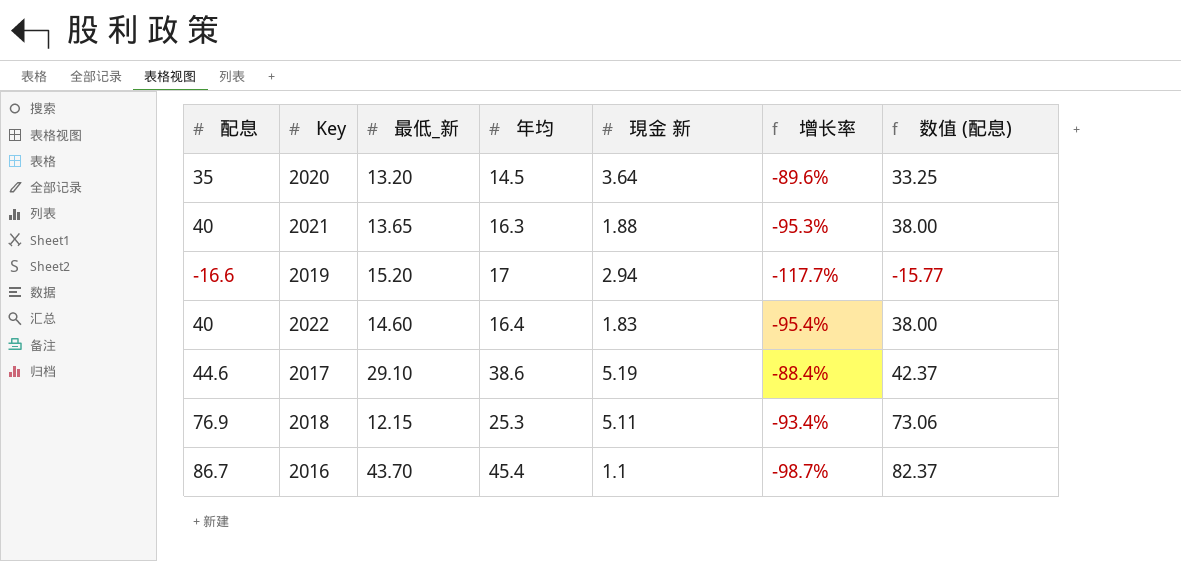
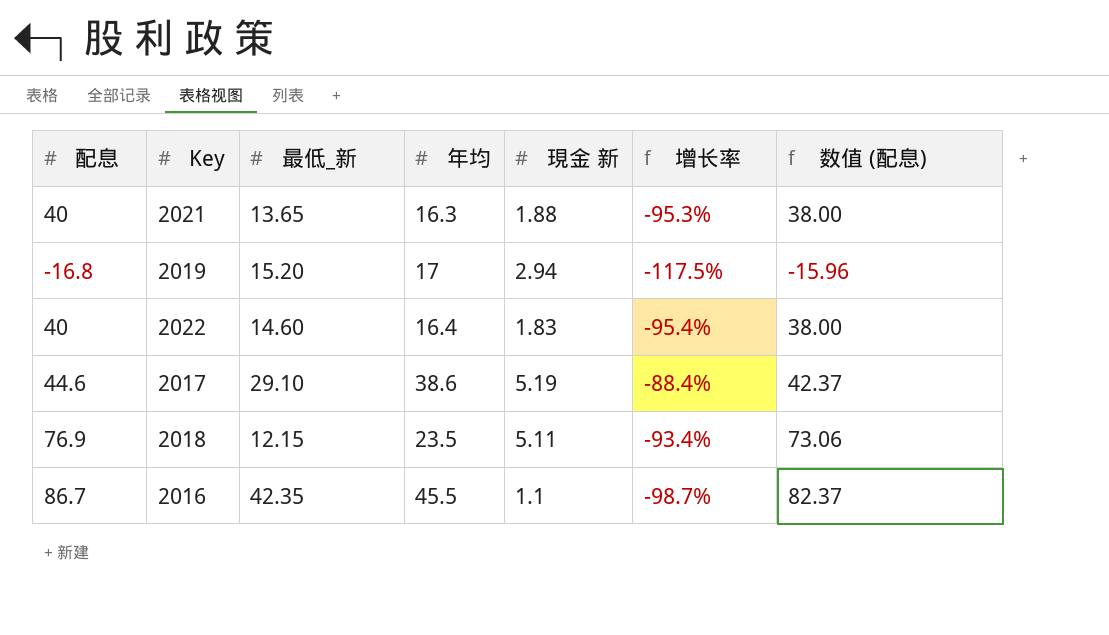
row 2020: 35 | 13.20 | 14.5 | 3.64 | -89.6% | 33.25 -> none
2019 | 配息: -16.6 -> -16.8
2019 | 增长率: -117.7% -> -117.5%
2019 | 数值 (配息): -15.77 -> -15.96
2018 | 年均: 25.3 -> 23.5
2016 | 最低_新: 43.70 -> 42.35
2016 | 年均: 45.4 -> 45.5

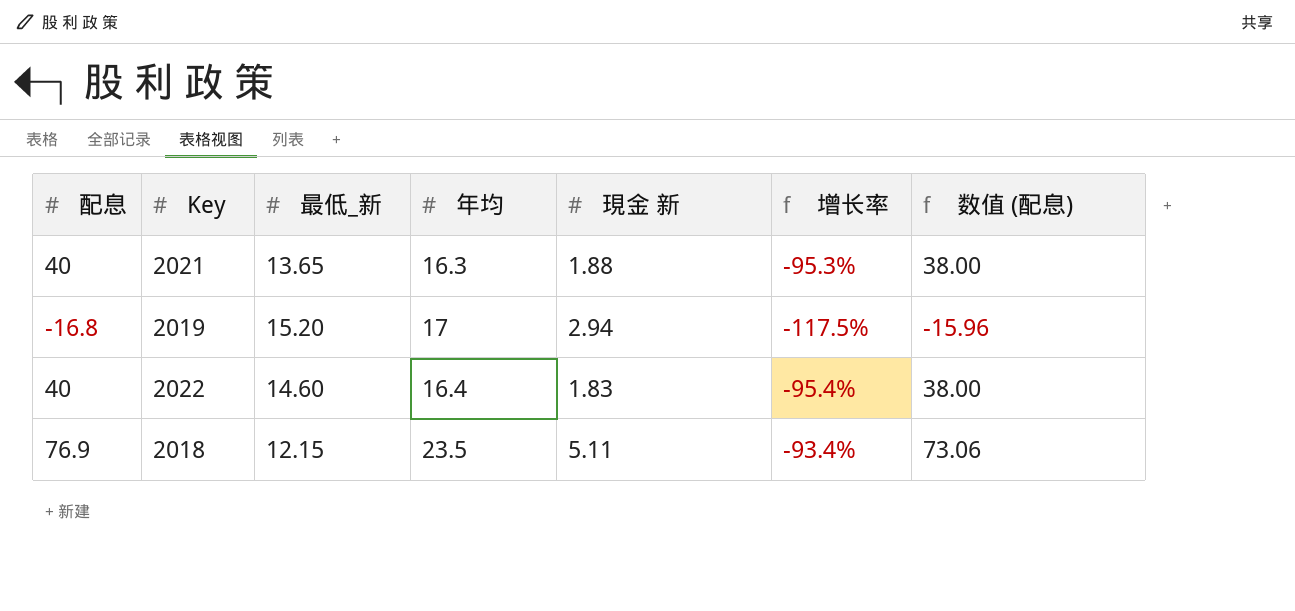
row 2017: 44.6 | 29.10 | 38.6 | 5.19 | -88.4% | 42.37 -> none
row 2016: 86.7 | 42.35 | 45.5 | 1.1 | -98.7% | 82.37 -> none

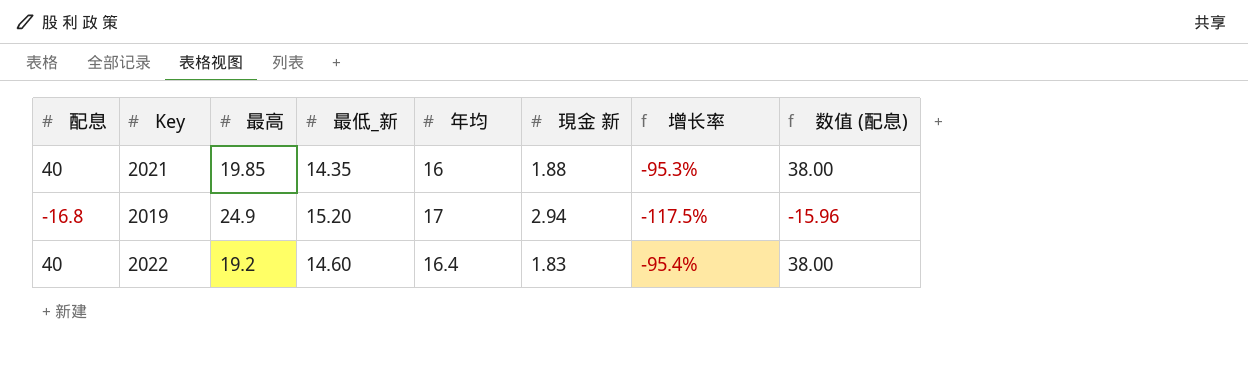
column 最高 | position: none -> 3
row 2018: 76.9 | 12.15 | 23.5 | 5.11 | -93.4% | 73.06 -> none
2021 | 最低_新: 13.65 -> 14.35
2021 | 年均: 16.3 -> 16

